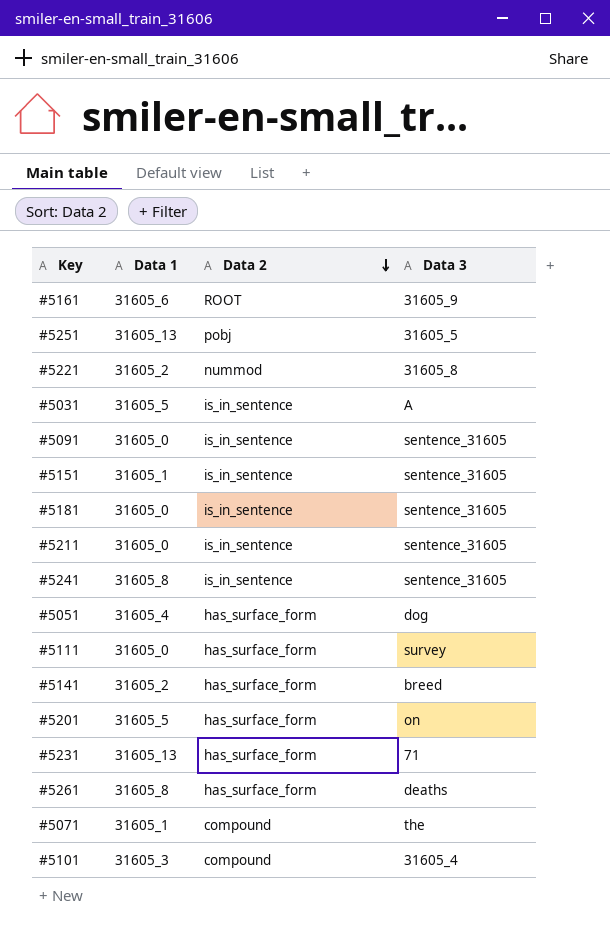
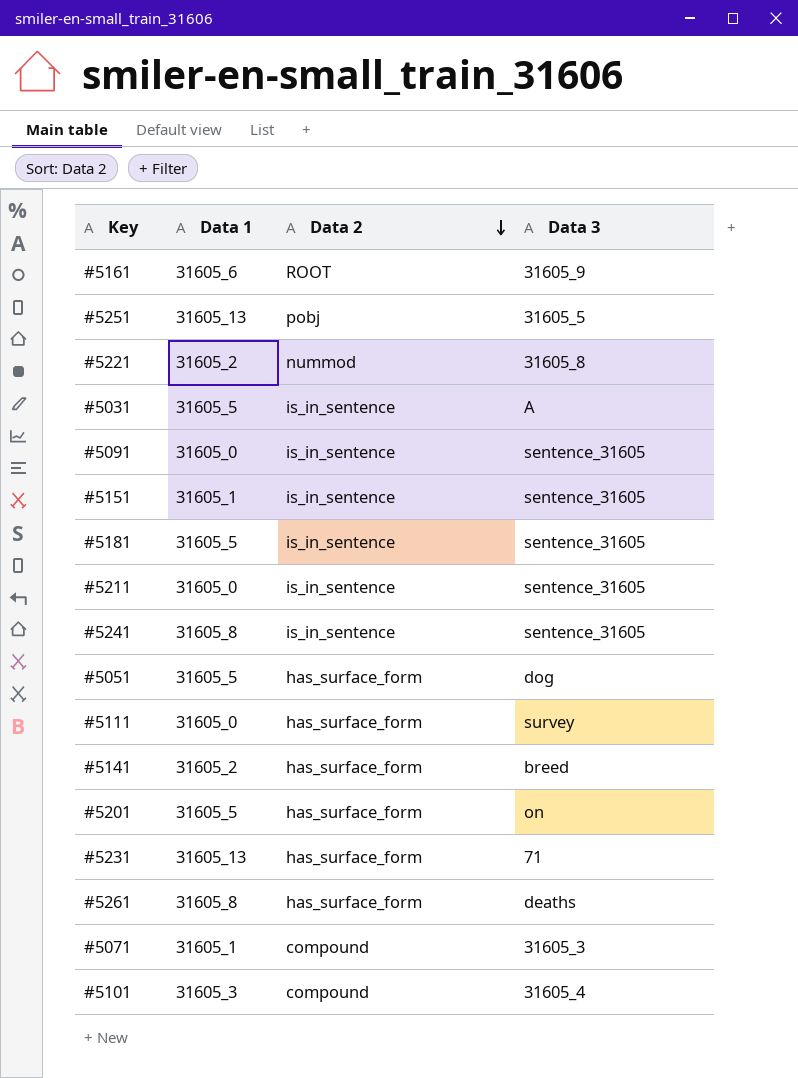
#5181 | Data 1: 31605_0 -> 31605_5
#5051 | Data 1: 31605_4 -> 31605_5
#5071 | Data 3: the -> 31605_3

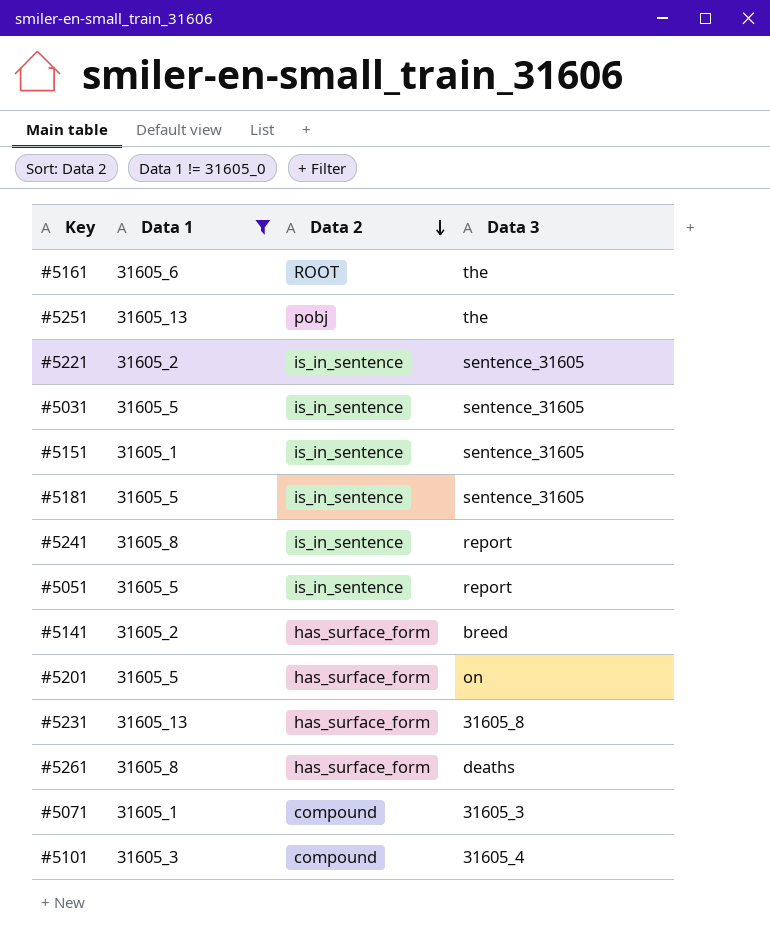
filter: none -> Data 1 != 31605_0
#5161 | Data 3: 31605_9 -> the
#5251 | Data 3: 31605_5 -> the
#5221 | Data 2: nummod -> is_in_sentence
#5221 | Data 3: 31605_8 -> sentence_31605
#5031 | Data 3: A -> sentence_31605
#5241 | Data 3: sentence_31605 -> report
#5051 | Data 2: has_surface_form -> is_in_sentence
#5051 | Data 3: dog -> report
#5231 | Data 3: 71 -> 31605_8

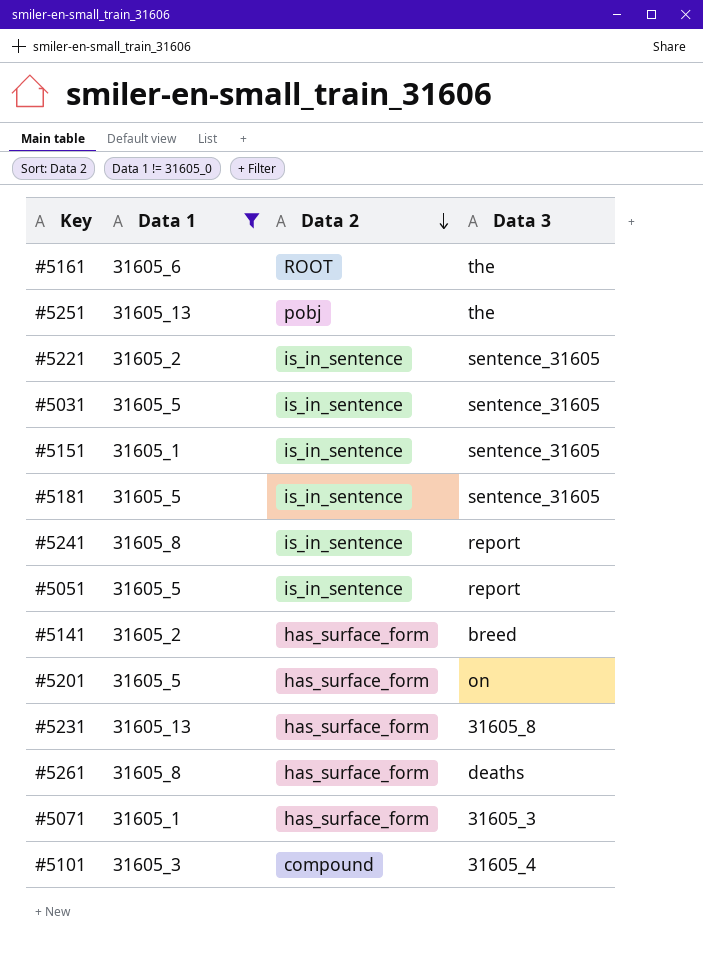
#5071 | Data 2: compound -> has_surface_form

